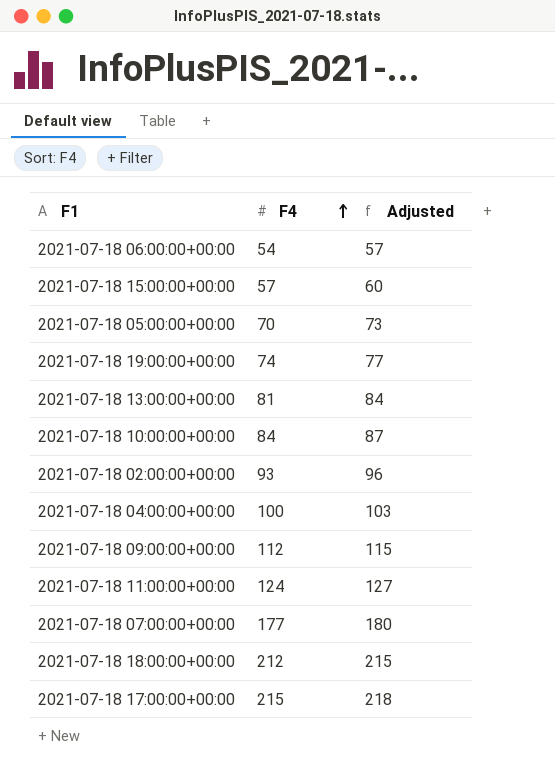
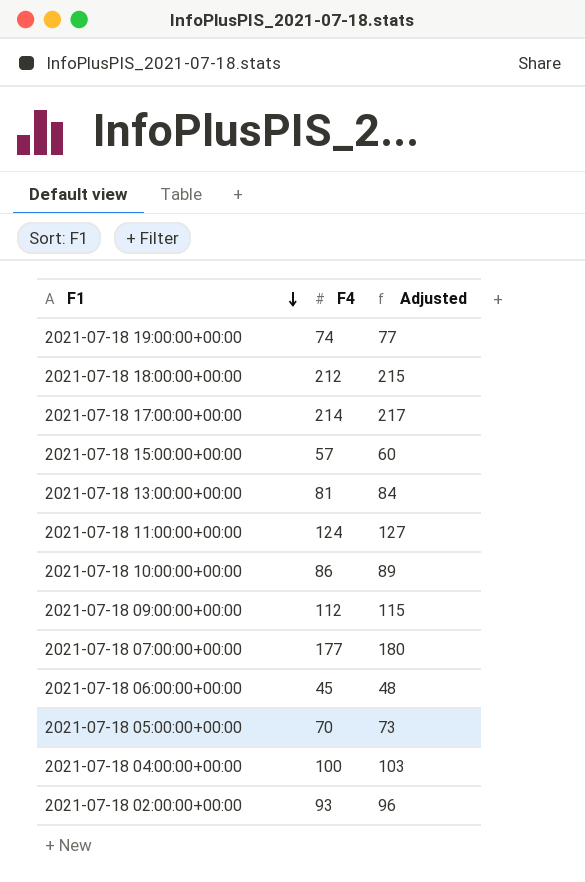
row order: F4 ascending -> F1 descending
2021-07-18 17:00:00+00:00 | F4: 215 -> 214
2021-07-18 17:00:00+00:00 | Adjusted: 218 -> 217
2021-07-18 10:00:00+00:00 | F4: 84 -> 86
2021-07-18 10:00:00+00:00 | Adjusted: 87 -> 89
2021-07-18 06:00:00+00:00 | F4: 54 -> 45
2021-07-18 06:00:00+00:00 | Adjusted: 57 -> 48

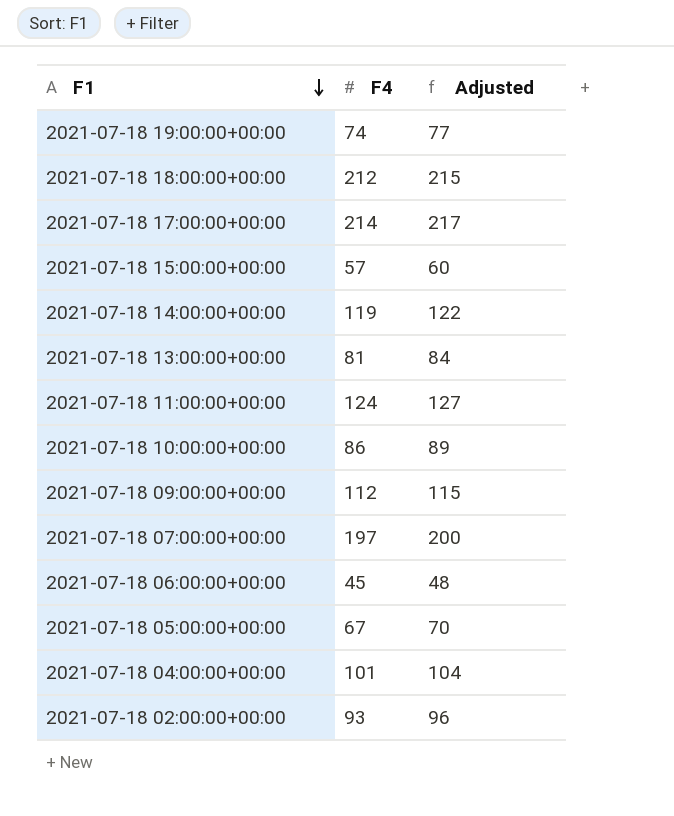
row 2021-07-18 14:00:00+00:00: none -> 119 | 122
2021-07-18 07:00:00+00:00 | F4: 177 -> 197
2021-07-18 07:00:00+00:00 | Adjusted: 180 -> 200
2021-07-18 05:00:00+00:00 | F4: 70 -> 67
2021-07-18 05:00:00+00:00 | Adjusted: 73 -> 70
2021-07-18 04:00:00+00:00 | F4: 100 -> 101
2021-07-18 04:00:00+00:00 | Adjusted: 103 -> 104

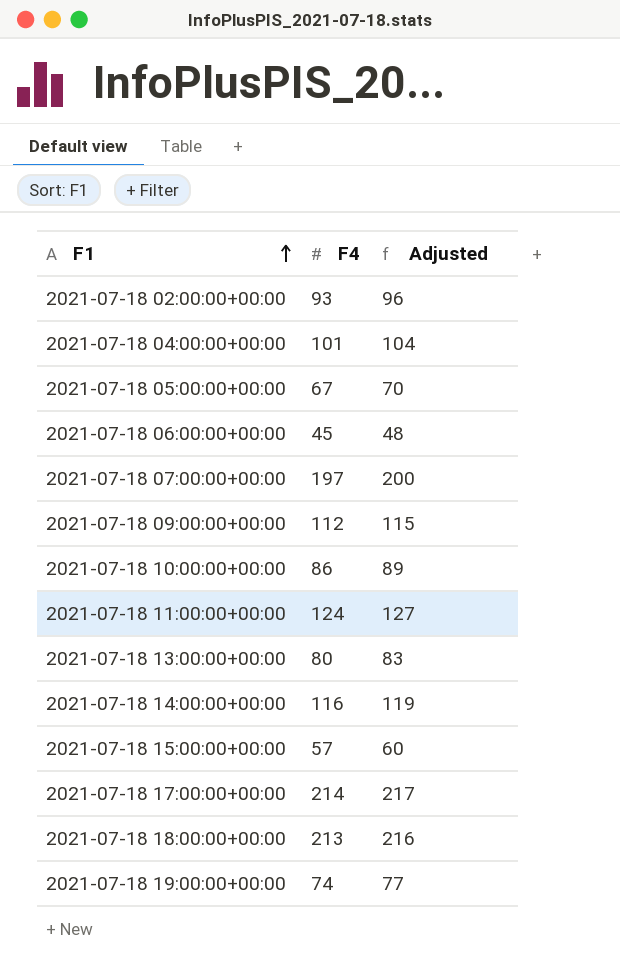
row order: F1 descending -> F1 ascending
2021-07-18 13:00:00+00:00 | F4: 81 -> 80
2021-07-18 13:00:00+00:00 | Adjusted: 84 -> 83
2021-07-18 14:00:00+00:00 | F4: 119 -> 116
2021-07-18 14:00:00+00:00 | Adjusted: 122 -> 119
2021-07-18 18:00:00+00:00 | F4: 212 -> 213
2021-07-18 18:00:00+00:00 | Adjusted: 215 -> 216

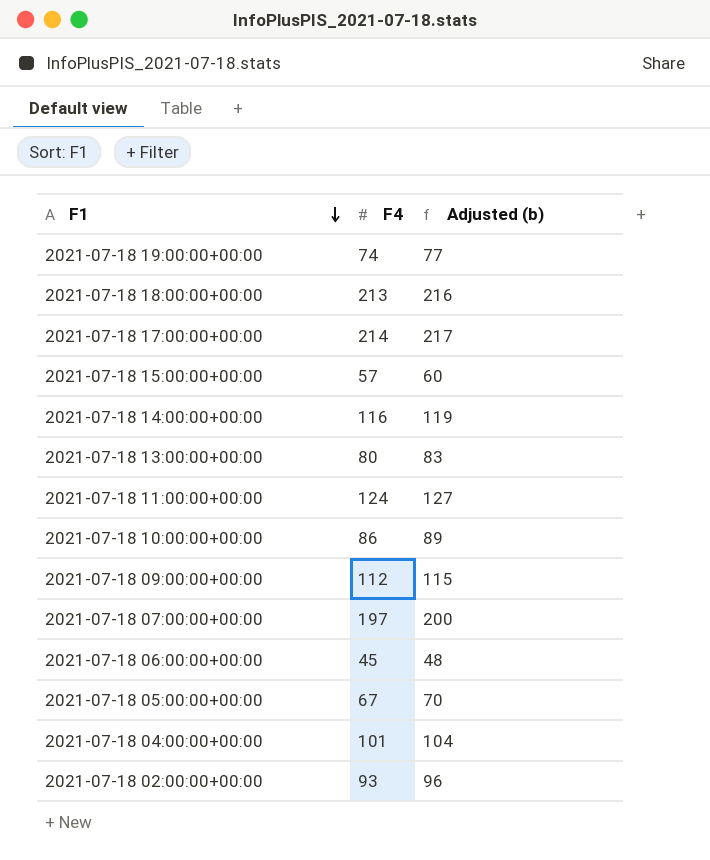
row order: F1 ascending -> F1 descending
column name: Adjusted -> Adjusted (b)

